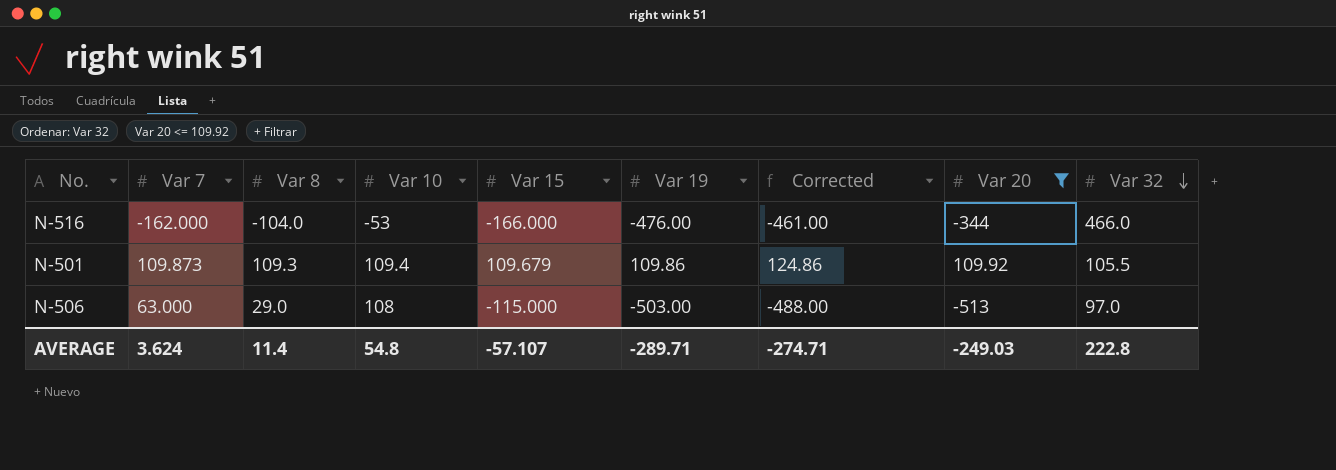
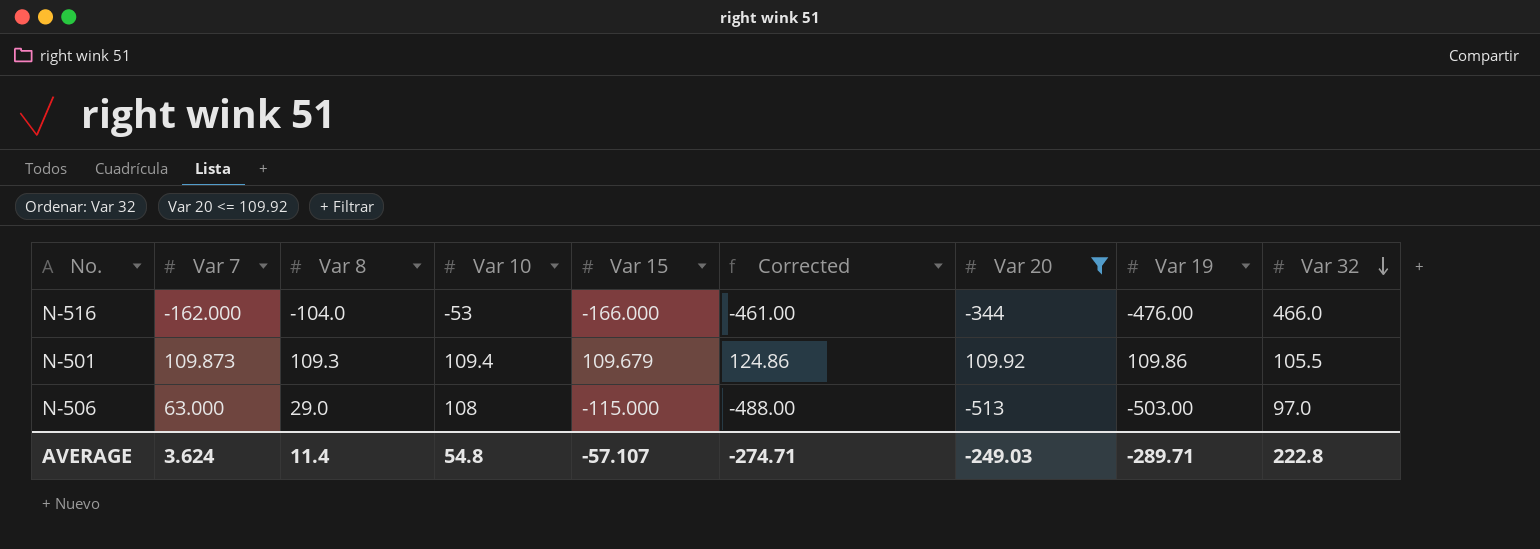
column Var 19 | position: 6 -> 8

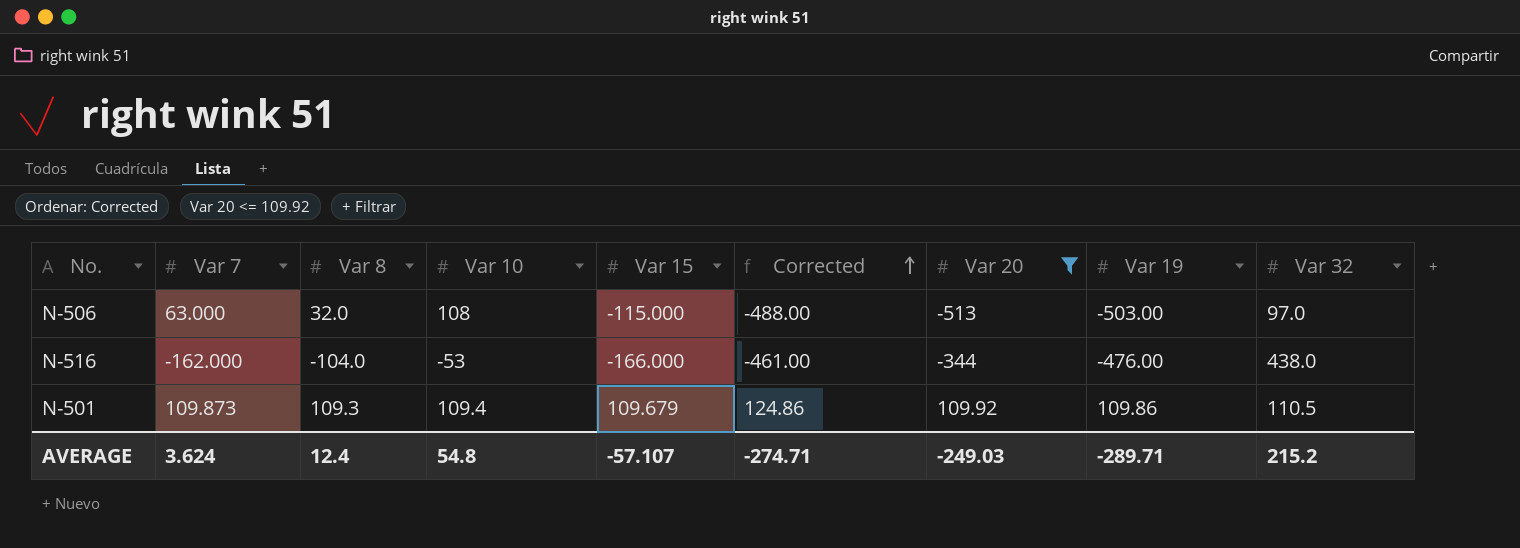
row order: Var 32 descending -> Corrected ascending
N-506 | Var 8: 29.0 -> 32.0
N-516 | Var 32: 466.0 -> 438.0
N-501 | Var 32: 105.5 -> 110.5
AVERAGE | Var 8: 11.4 -> 12.4
AVERAGE | Var 32: 222.8 -> 215.2

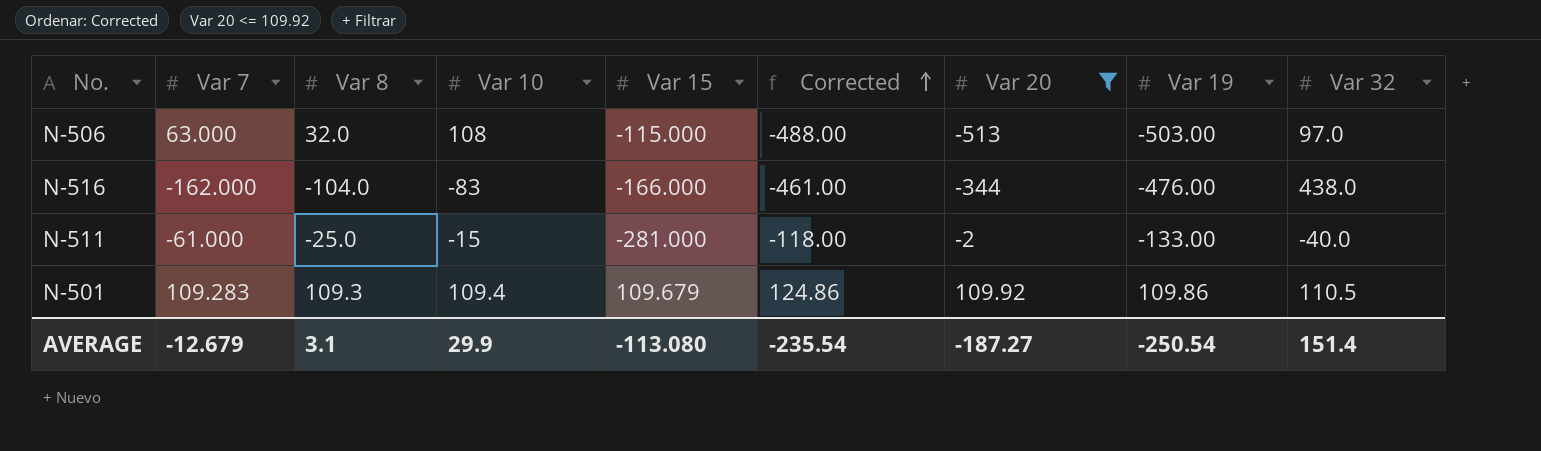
N-516 | Var 10: -53 -> -83
row N-511: none -> -61.000 | -25.0 | -15 | -281.000 | -118.00 | -2 | -133.00 | -40.0
N-501 | Var 7: 109.873 -> 109.283
AVERAGE | Var 7: 3.624 -> -12.679
AVERAGE | Var 8: 12.4 -> 3.1
AVERAGE | Var 10: 54.8 -> 29.9
AVERAGE | Var 15: -57.107 -> -113.080
AVERAGE | Corrected: -274.71 -> -235.54
AVERAGE | Var 20: -249.03 -> -187.27
AVERAGE | Var 19: -289.71 -> -250.54
AVERAGE | Var 32: 215.2 -> 151.4

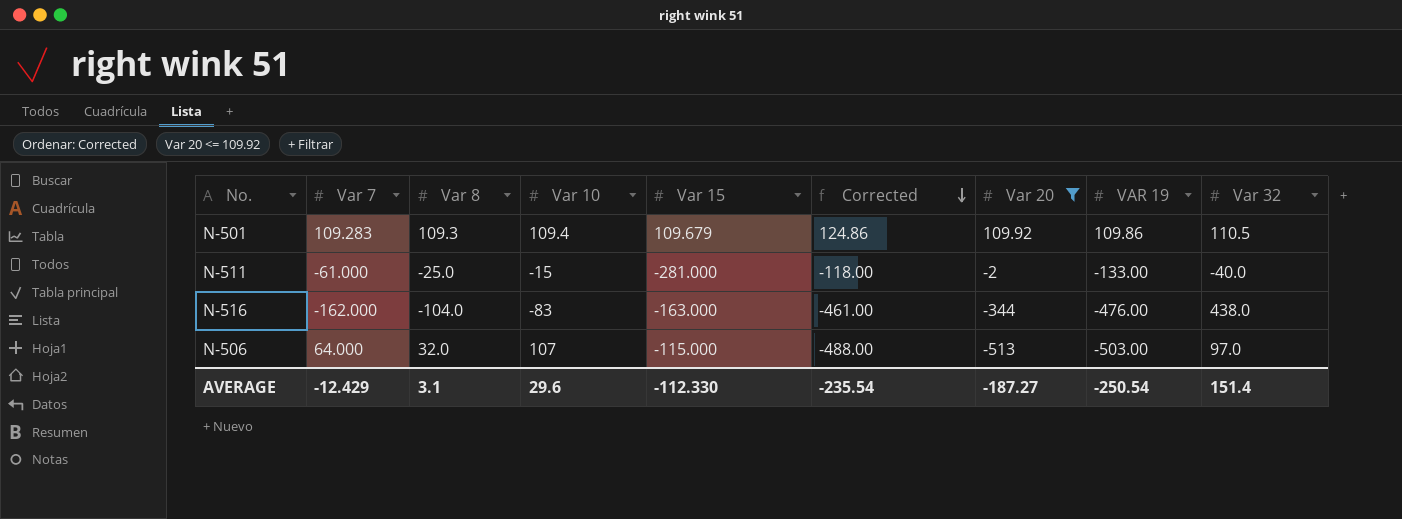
row order: Corrected ascending -> Corrected descending
column name: Var 19 -> VAR 19
N-516 | Var 15: -166.000 -> -163.000
N-506 | Var 7: 63.000 -> 64.000
N-506 | Var 10: 108 -> 107
AVERAGE | Var 7: -12.679 -> -12.429
AVERAGE | Var 10: 29.9 -> 29.6
AVERAGE | Var 15: -113.080 -> -112.330

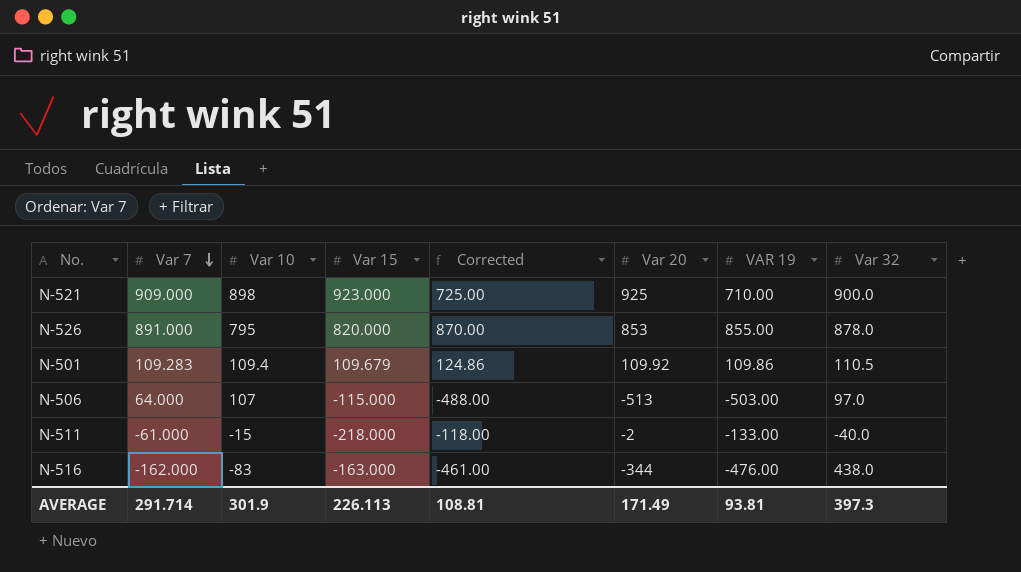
filter: Var 20 <= 109.92 -> none
row order: Corrected descending -> Var 7 descending
column Var 8 | position: 3 -> none
N-511 | Var 15: -281.000 -> -218.000
AVERAGE | Var 7: -12.429 -> 291.714
AVERAGE | Var 10: 29.6 -> 301.9
AVERAGE | Var 15: -112.330 -> 226.113
AVERAGE | Corrected: -235.54 -> 108.81
AVERAGE | Var 20: -187.27 -> 171.49
AVERAGE | VAR 19: -250.54 -> 93.81
AVERAGE | Var 32: 151.4 -> 397.3

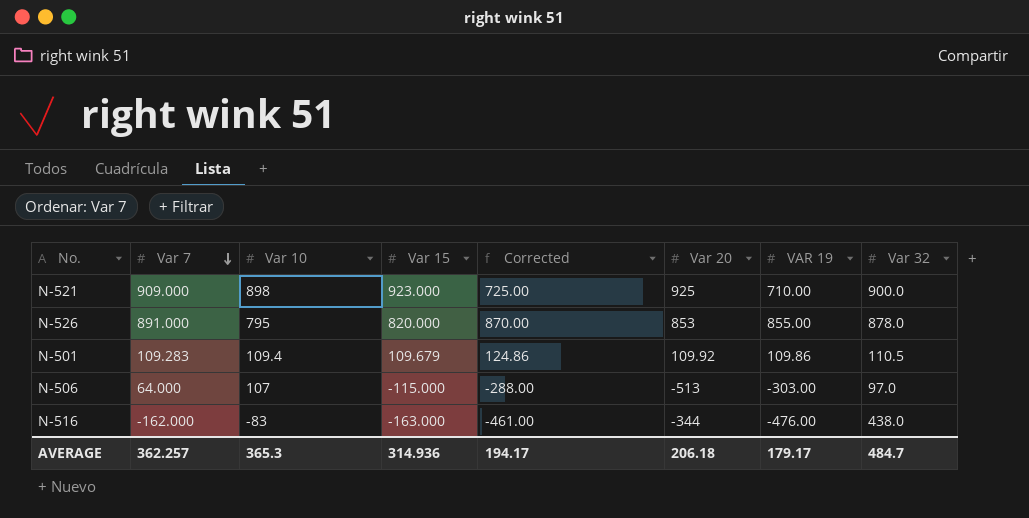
row N-511: -61.000 | -15 | -218.000 | -118.00 | -2 | -133.00 | -40.0 -> none
N-506 | Corrected: -488.00 -> -288.00
N-506 | VAR 19: -503.00 -> -303.00
AVERAGE | Var 7: 291.714 -> 362.257
AVERAGE | Var 10: 301.9 -> 365.3
AVERAGE | Var 15: 226.113 -> 314.936
AVERAGE | Corrected: 108.81 -> 194.17
AVERAGE | Var 20: 171.49 -> 206.18
AVERAGE | VAR 19: 93.81 -> 179.17
AVERAGE | Var 32: 397.3 -> 484.7

